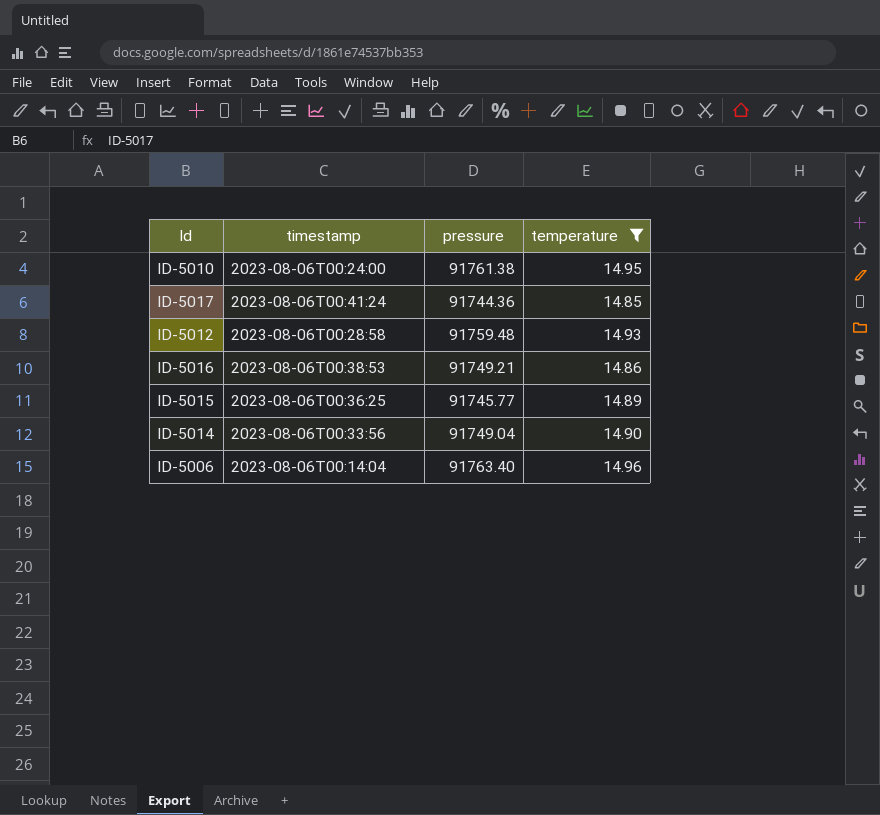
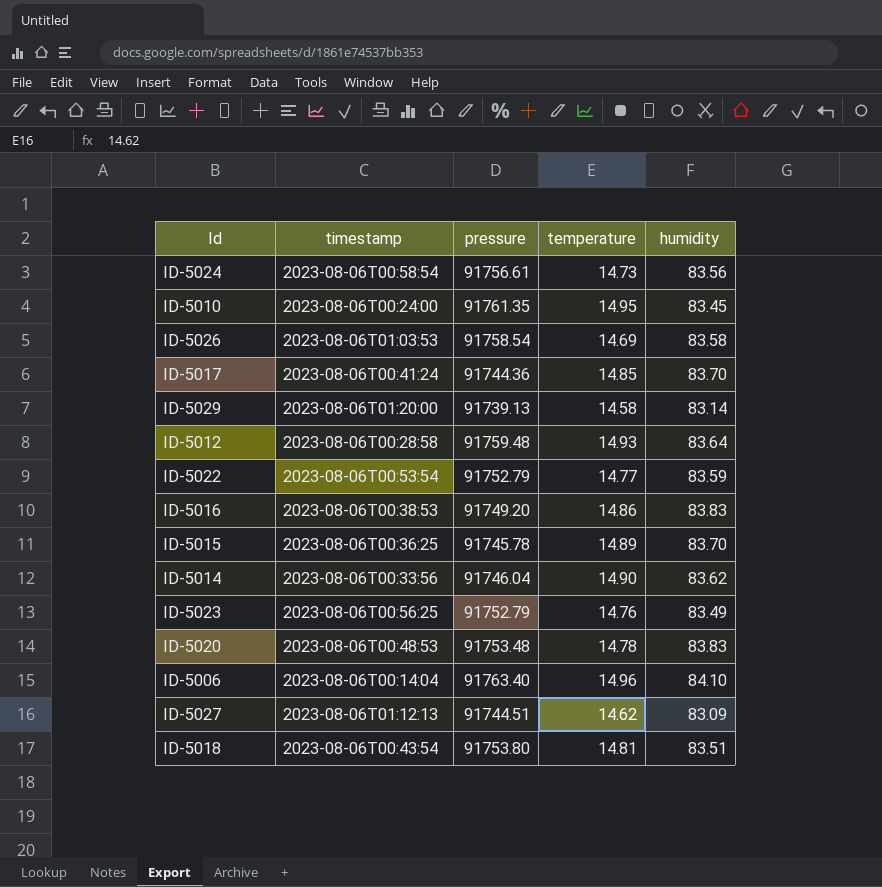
filter: temperature >= 14.85 -> none
column humidity | position: none -> 5
ID-5010 | pressure: 91761.38 -> 91761.35
ID-5016 | pressure: 91749.21 -> 91749.20
ID-5015 | pressure: 91745.77 -> 91745.78
ID-5014 | pressure: 91749.04 -> 91746.04

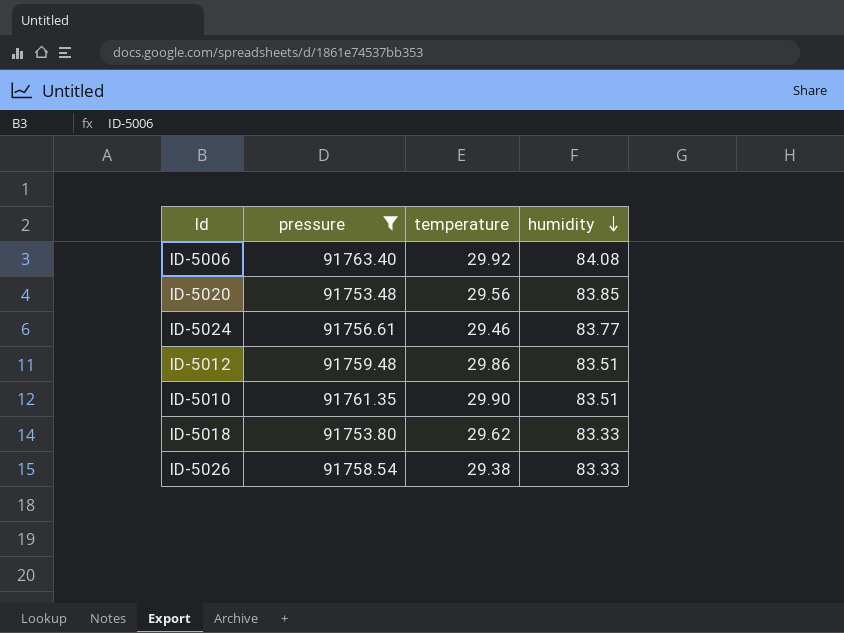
filter: none -> pressure >= 91753.48
row order: none -> humidity descending
column timestamp | position: 2 -> none
ID-5006 | temperature: 14.96 -> 29.92
ID-5006 | humidity: 84.10 -> 84.08
ID-5020 | temperature: 14.78 -> 29.56
ID-5020 | humidity: 83.83 -> 83.85
ID-5024 | temperature: 14.73 -> 29.46
ID-5024 | humidity: 83.56 -> 83.77
ID-5012 | temperature: 14.93 -> 29.86
ID-5012 | humidity: 83.64 -> 83.51
ID-5010 | temperature: 14.95 -> 29.90
ID-5010 | humidity: 83.45 -> 83.51
ID-5018 | temperature: 14.81 -> 29.62
ID-5018 | humidity: 83.51 -> 83.33
ID-5026 | temperature: 14.69 -> 29.38
ID-5026 | humidity: 83.58 -> 83.33

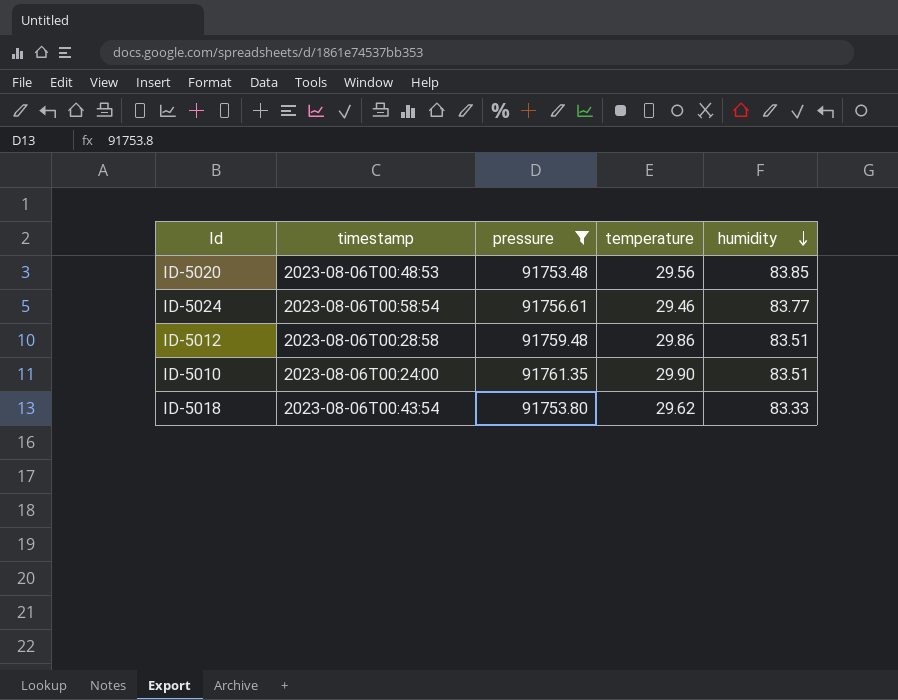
column timestamp | position: none -> 2
row ID-5006: 91763.40 | 29.92 | 84.08 -> none
row ID-5026: 91758.54 | 29.38 | 83.33 -> none

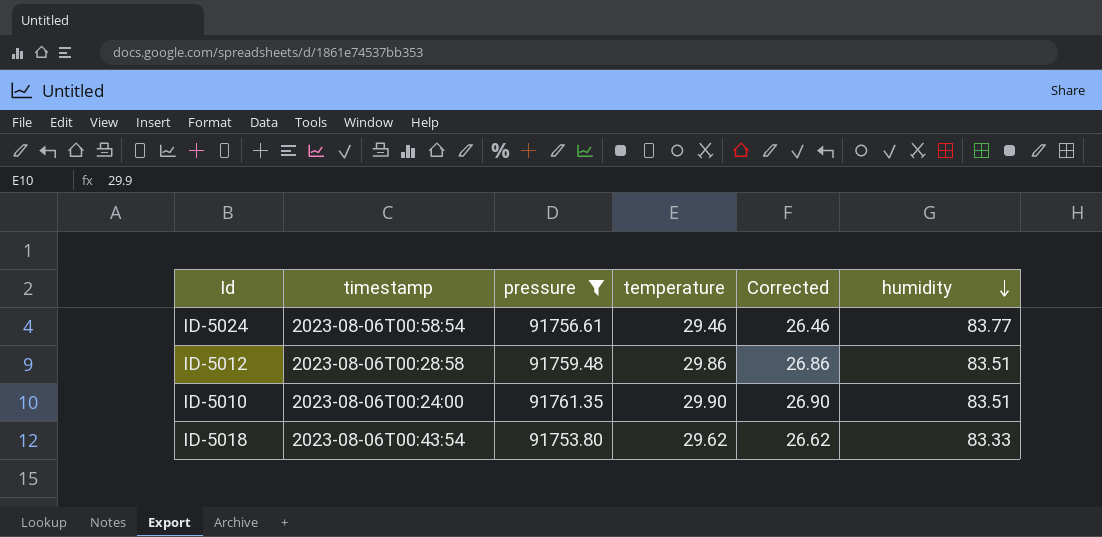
column Corrected | formula: none -> [temperature] - 3
row ID-5020: 2023-08-06T00:48:53 | 91753.48 | 29.56 | 83.85 -> none

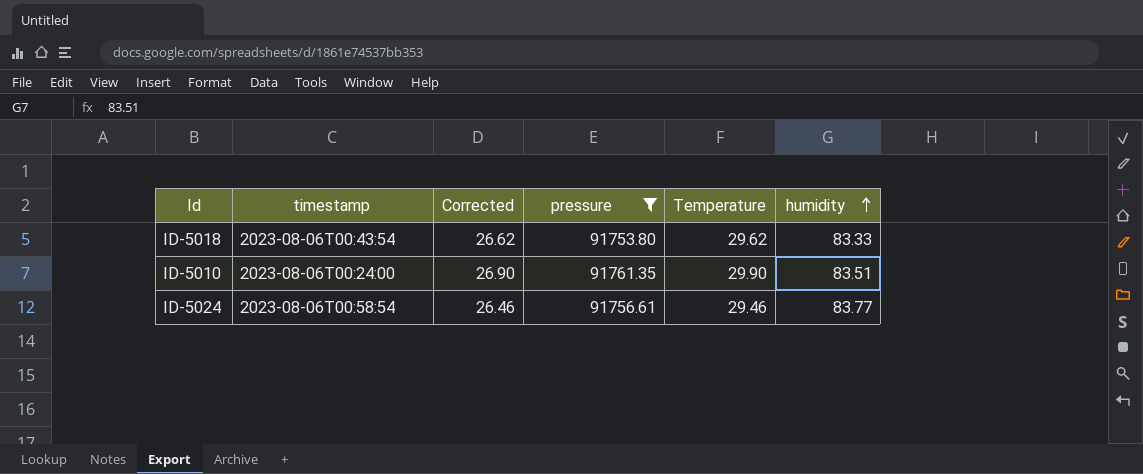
row order: humidity descending -> humidity ascending
column Corrected | position: 5 -> 3
column name: temperature -> Temperature
row ID-5012: 2023-08-06T00:28:58 | 91759.48 | 29.86 | 26.86 | 83.51 -> none

